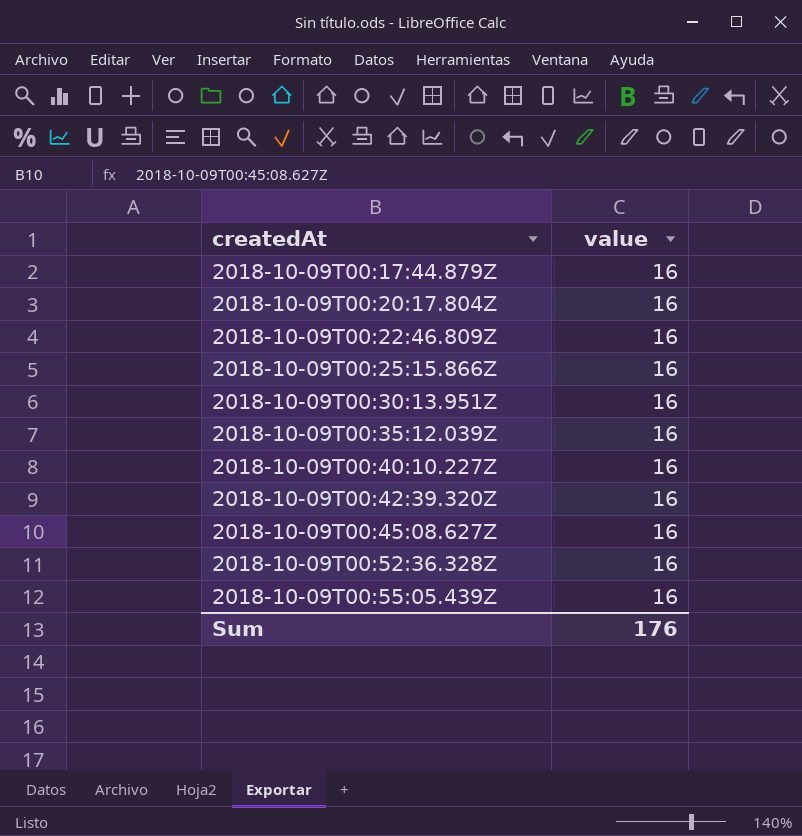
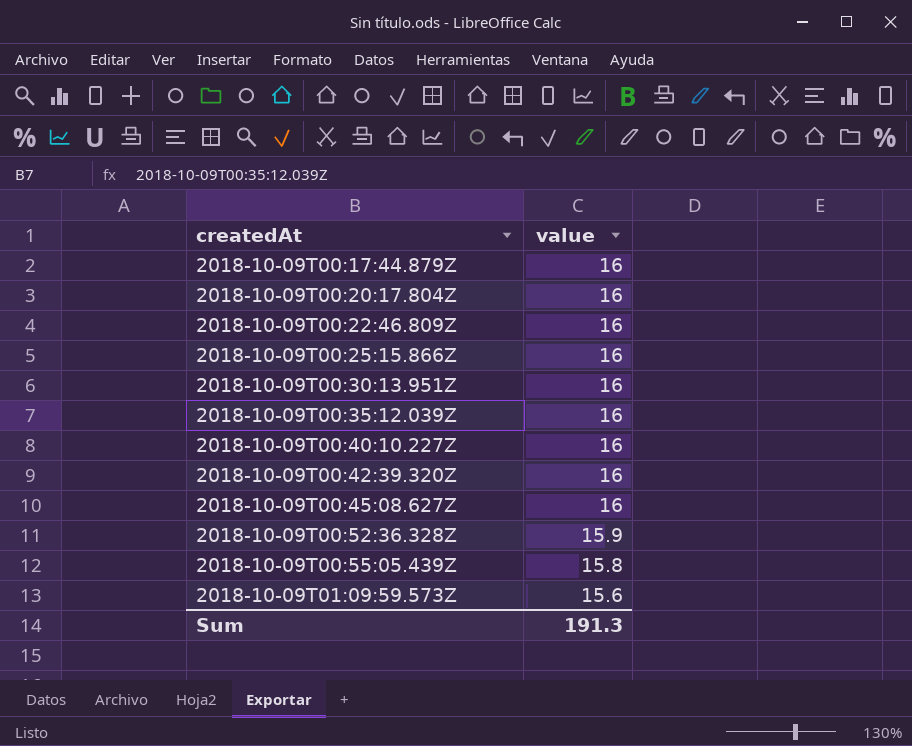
2018-10-09T00:52:36.328Z | value: 16 -> 15.9
2018-10-09T00:55:05.439Z | value: 16 -> 15.8
row 2018-10-09T01:09:59.573Z: none -> 15.6
Sum | value: 176 -> 191.3

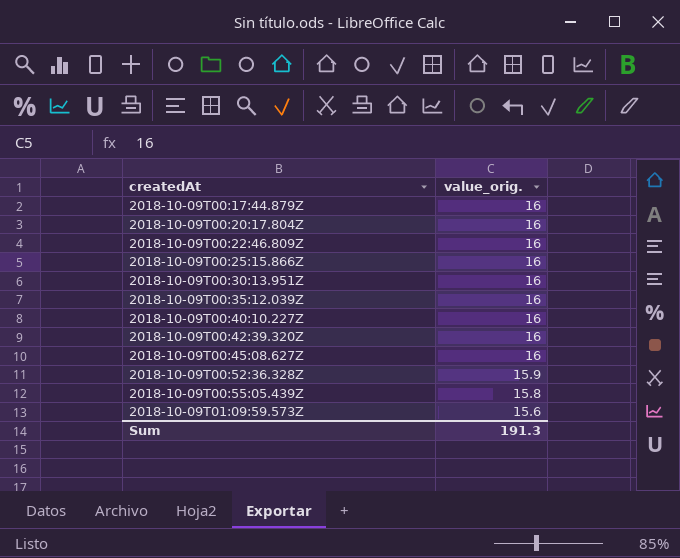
column name: value -> value_orig.

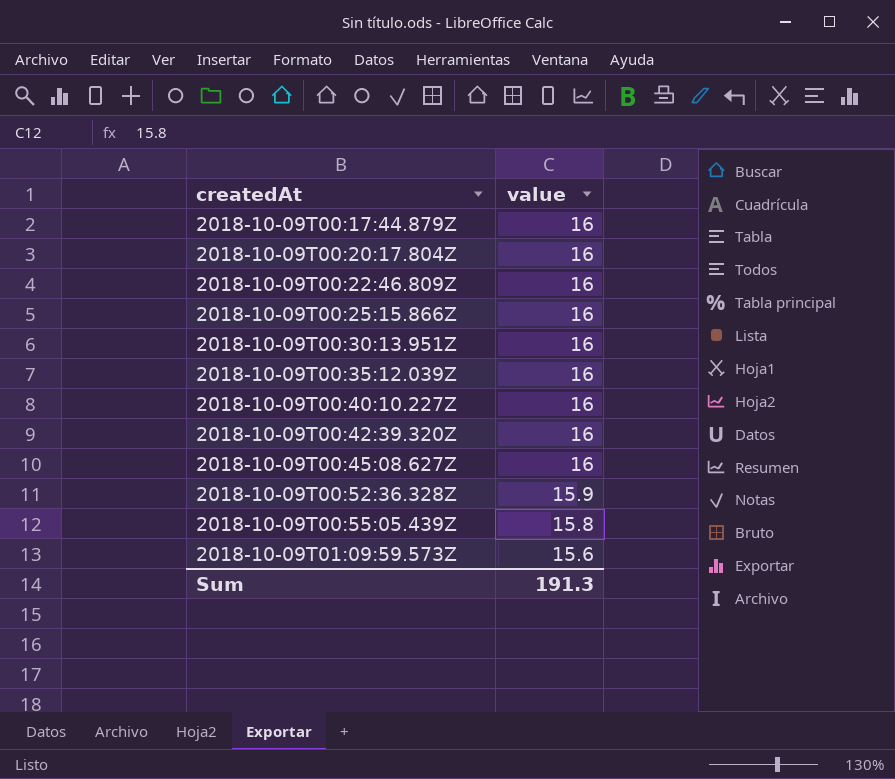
column name: value_orig. -> value

